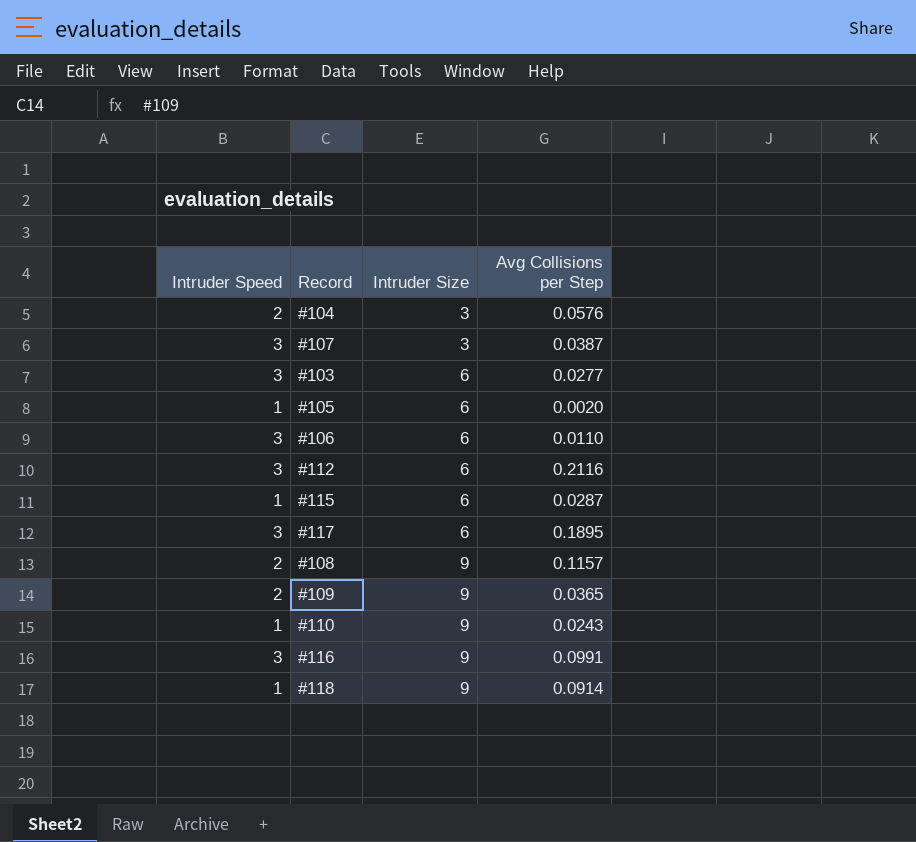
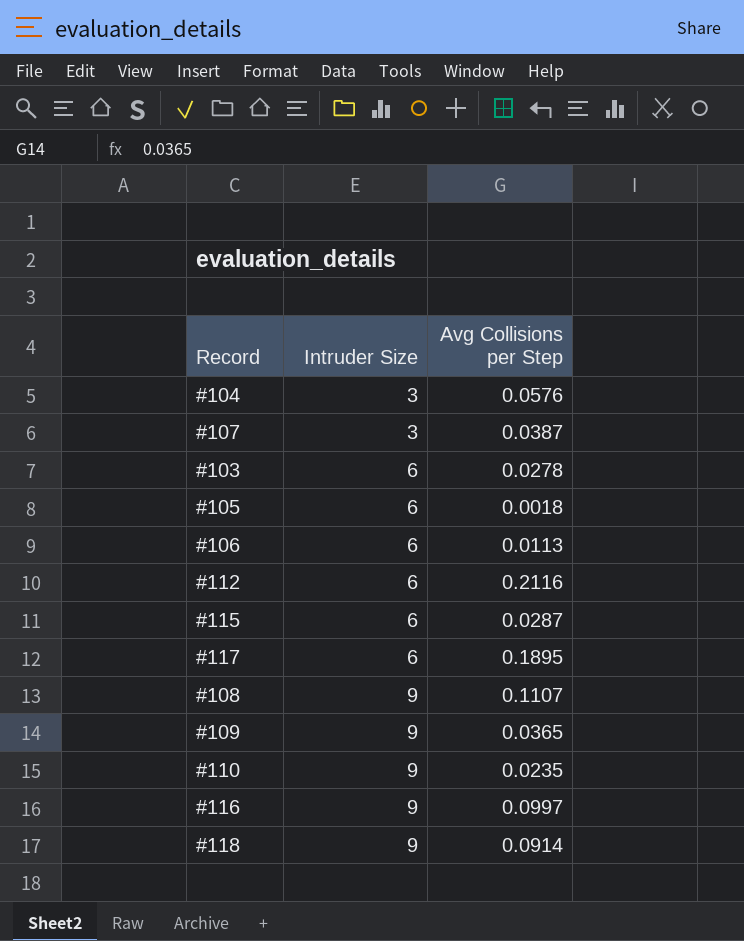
column Intruder Speed | position: 1 -> none
#103 | Avg Collisions per Step: 0.0277 -> 0.0278
#105 | Avg Collisions per Step: 0.0020 -> 0.0018
#106 | Avg Collisions per Step: 0.0110 -> 0.0113
#108 | Avg Collisions per Step: 0.1157 -> 0.1107
#110 | Avg Collisions per Step: 0.0243 -> 0.0235
#116 | Avg Collisions per Step: 0.0991 -> 0.0997

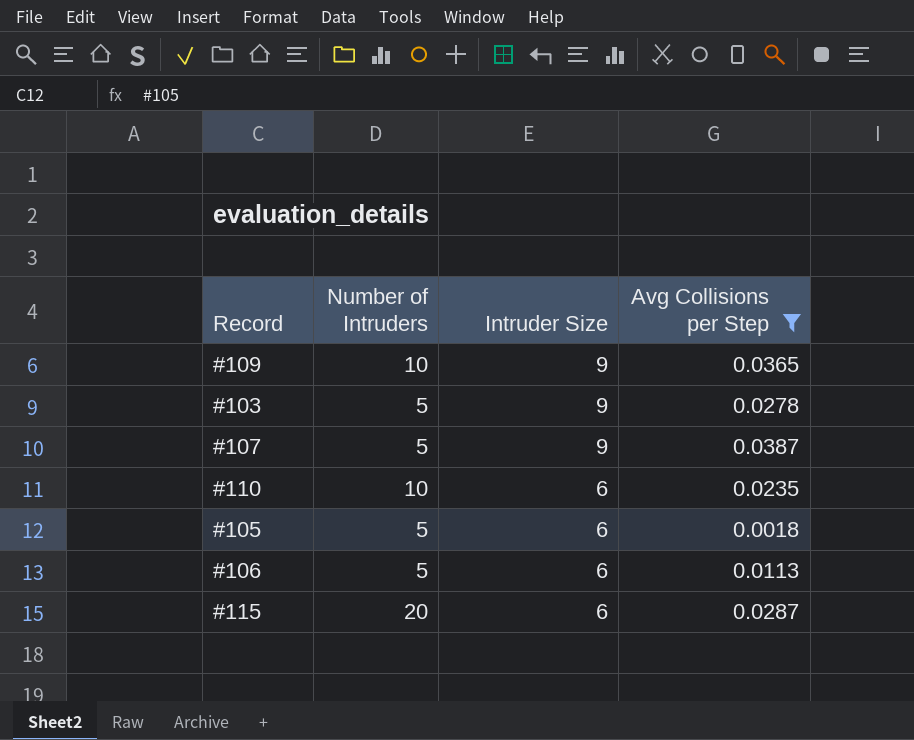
filter: none -> Avg Collisions per Step <= 0.0387
row order: Intruder Size ascending -> Intruder Size descending
column Number of Intruders | position: none -> 2
#103 | Intruder Size: 6 -> 9
#107 | Intruder Size: 3 -> 9
#110 | Intruder Size: 9 -> 6

